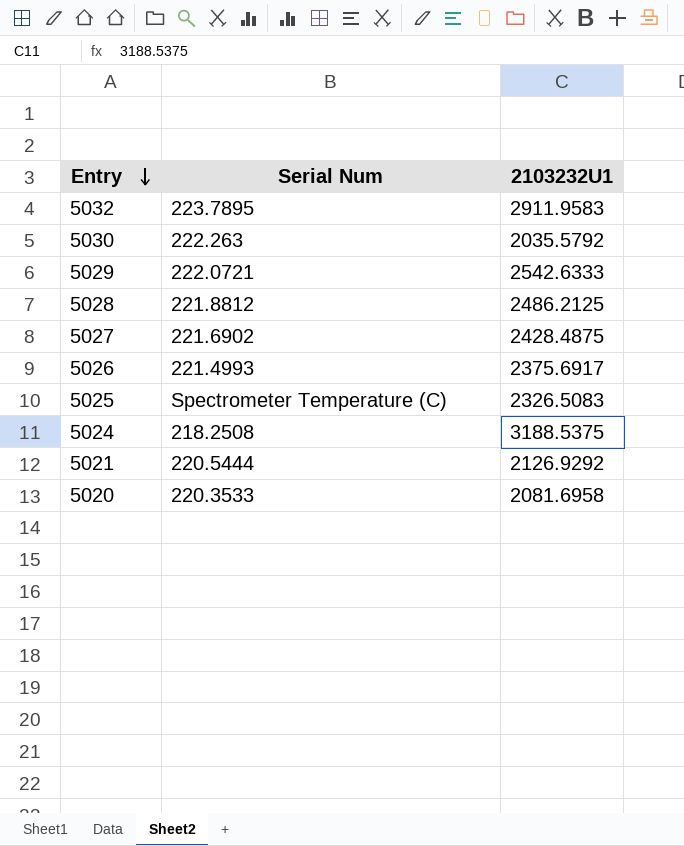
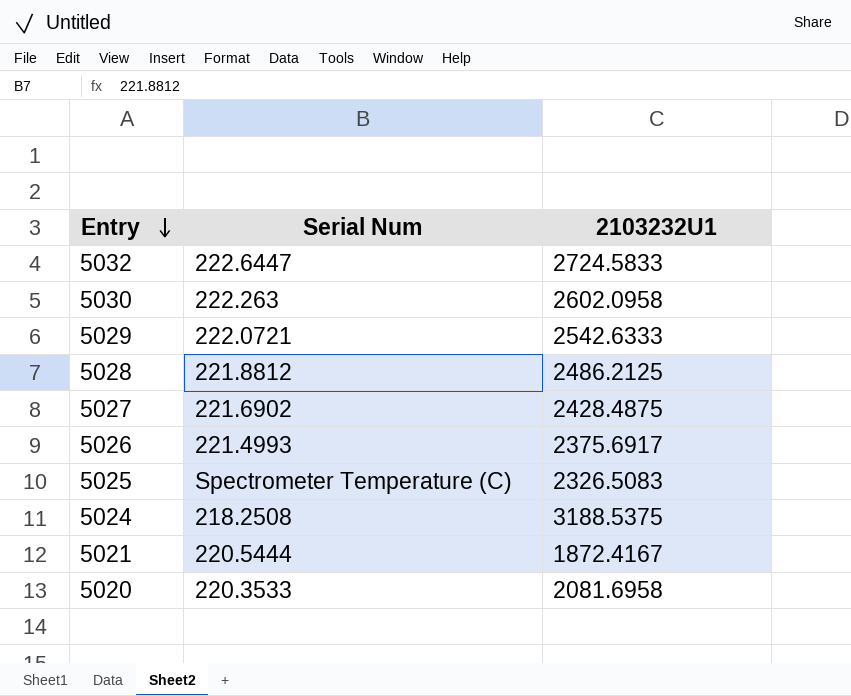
5032 | Serial Num: 223.7895 -> 222.6447
5032 | 2103232U1: 2911.9583 -> 2724.5833
5030 | 2103232U1: 2035.5792 -> 2602.0958
5021 | 2103232U1: 2126.9292 -> 1872.4167

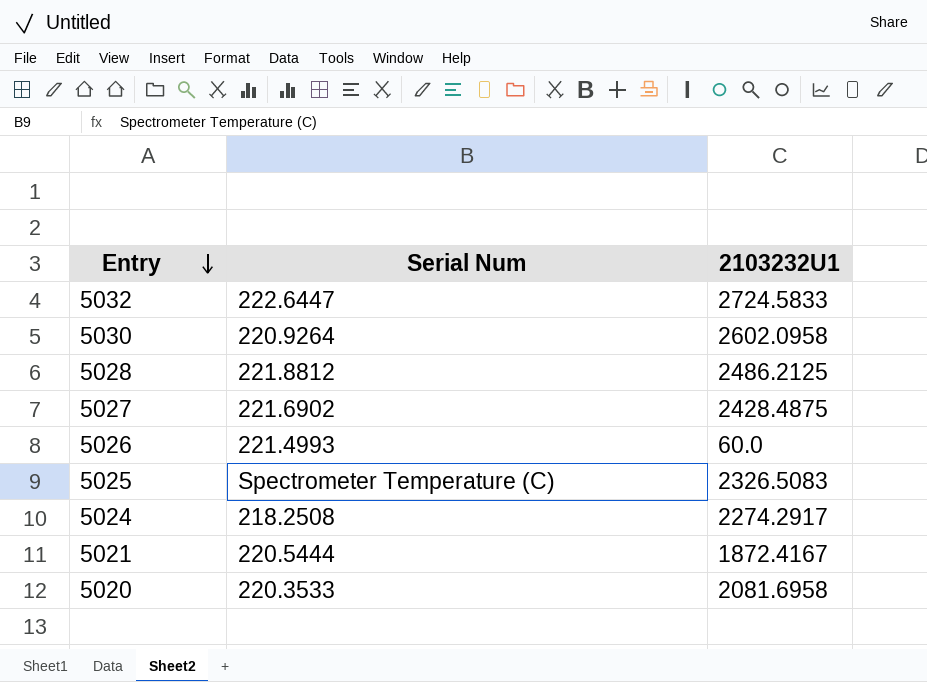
row 5029: 222.0721 | 2542.6333 -> none
5030 | Serial Num: 222.263 -> 220.9264
5026 | 2103232U1: 2375.6917 -> 60.0
5024 | 2103232U1: 3188.5375 -> 2274.2917

